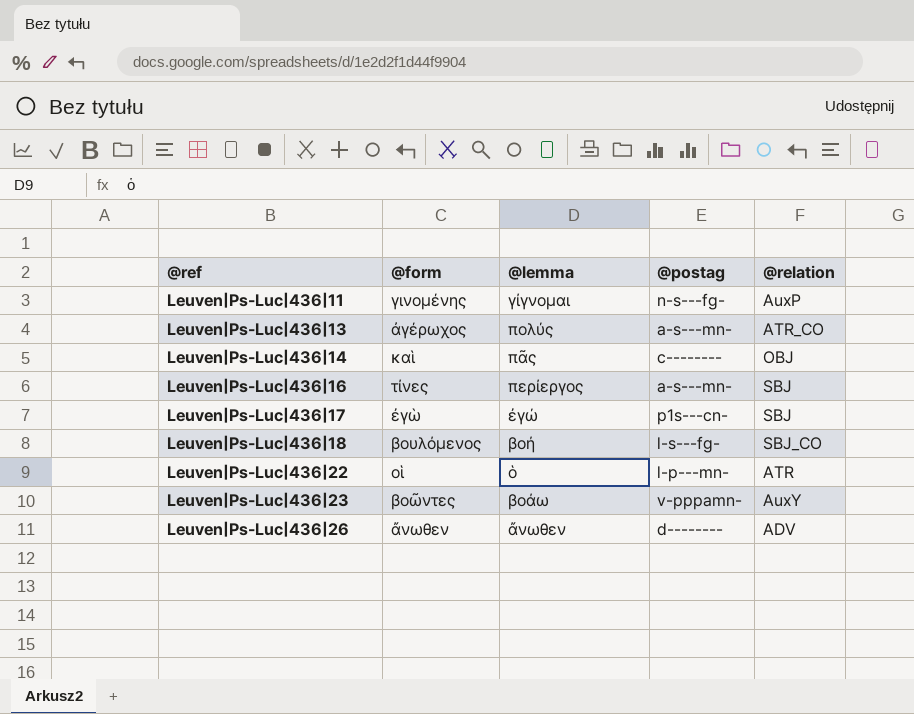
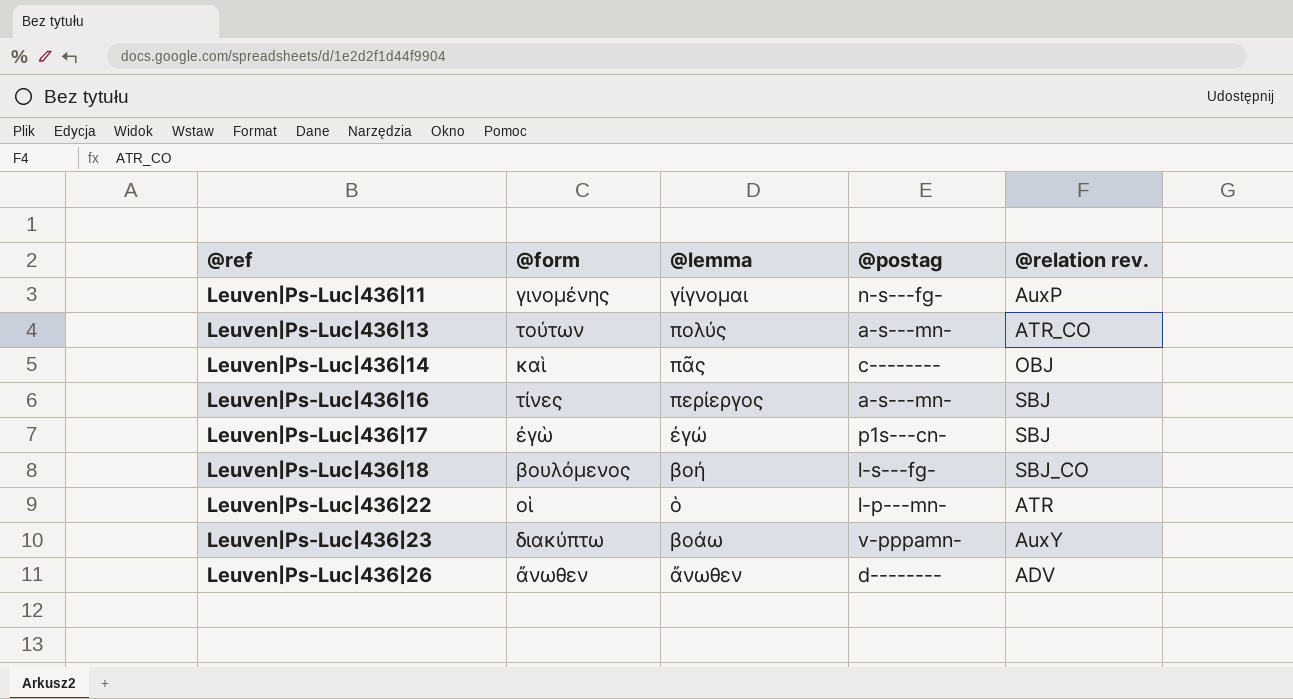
column name: @relation -> @relation rev.
Leuven|Ps-Luc|436|13 | @form: ἀγέρωχος -> τούτων
Leuven|Ps-Luc|436|23 | @form: βοῶντες -> διακύπτω

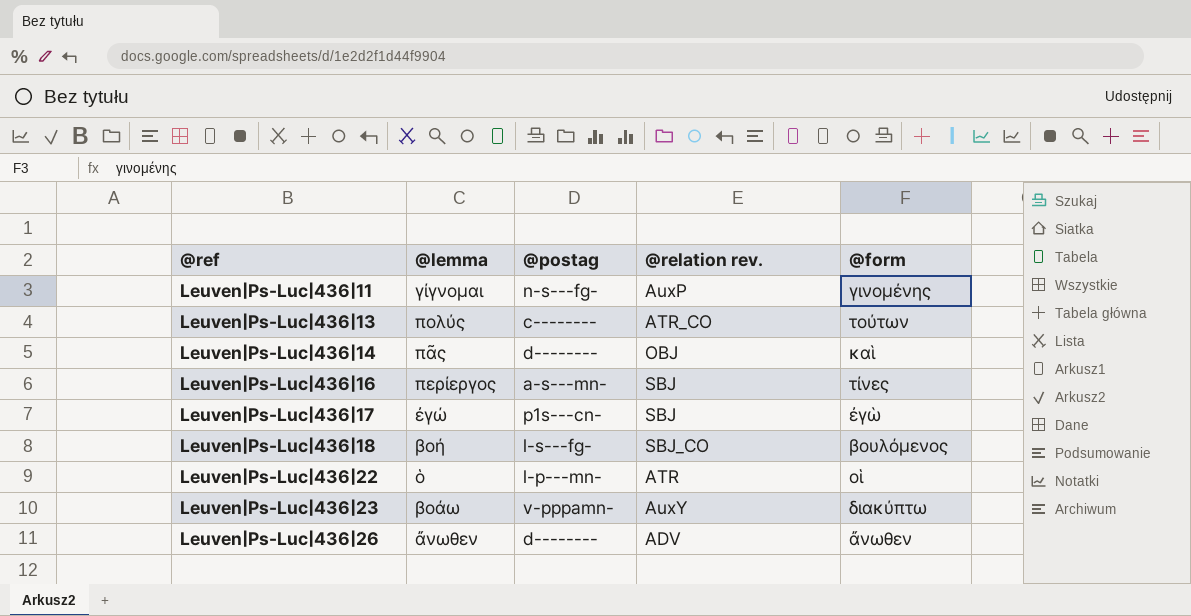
column @form | position: 2 -> 5
Leuven|Ps-Luc|436|13 | @postag: a-s---mn- -> c--------
Leuven|Ps-Luc|436|14 | @postag: c-------- -> d--------

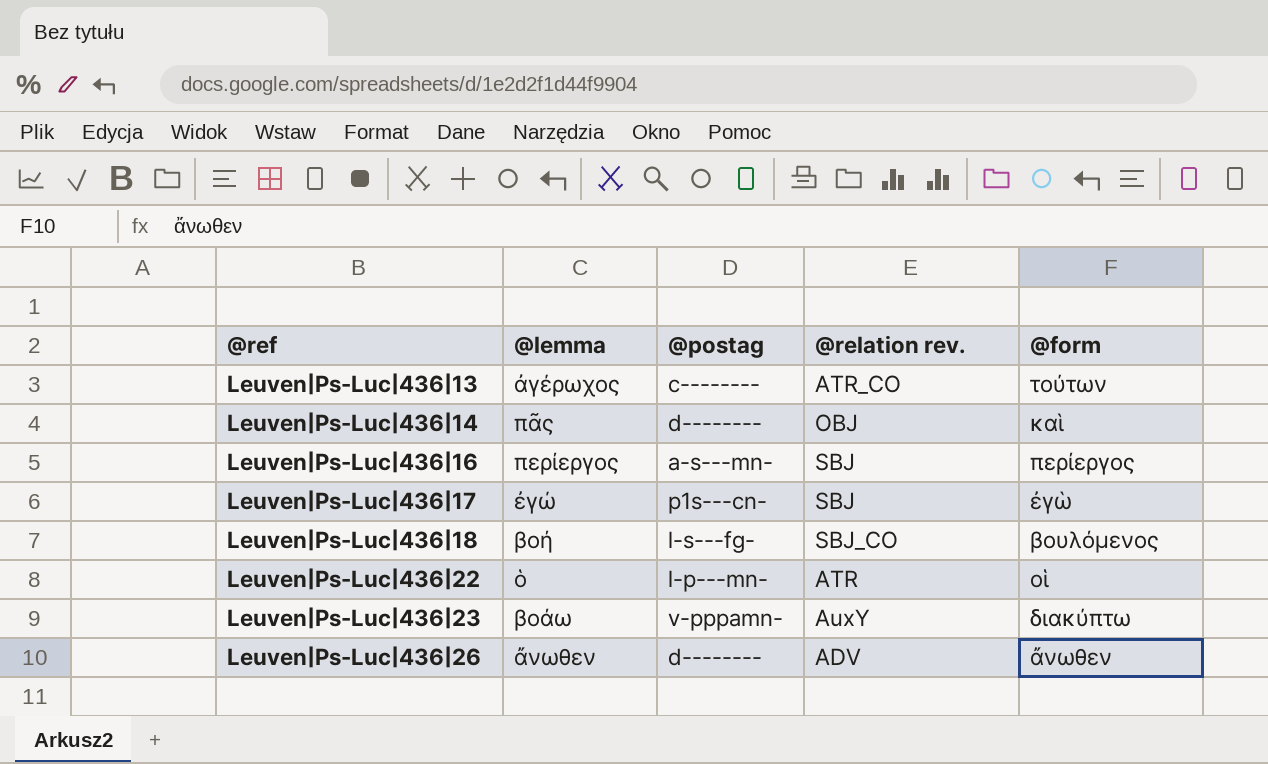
row Leuven|Ps-Luc|436|11: γίγνομαι | n-s---fg- | AuxP | γινομένης -> none
Leuven|Ps-Luc|436|13 | @lemma: πολύς -> ἀγέρωχος
Leuven|Ps-Luc|436|16 | @form: τίνες -> περίεργος

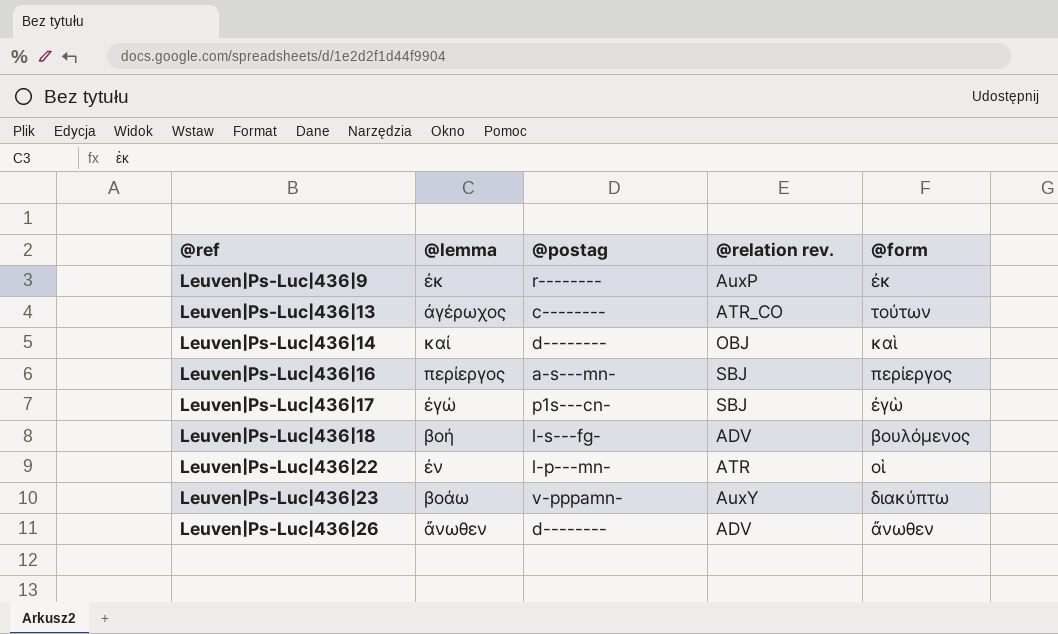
row Leuven|Ps-Luc|436|9: none -> ἐκ | r-------- | AuxP | ἐκ
Leuven|Ps-Luc|436|14 | @lemma: πᾶς -> καί
Leuven|Ps-Luc|436|18 | @relation rev.: SBJ_CO -> ADV
Leuven|Ps-Luc|436|22 | @lemma: ὁ -> ἐν

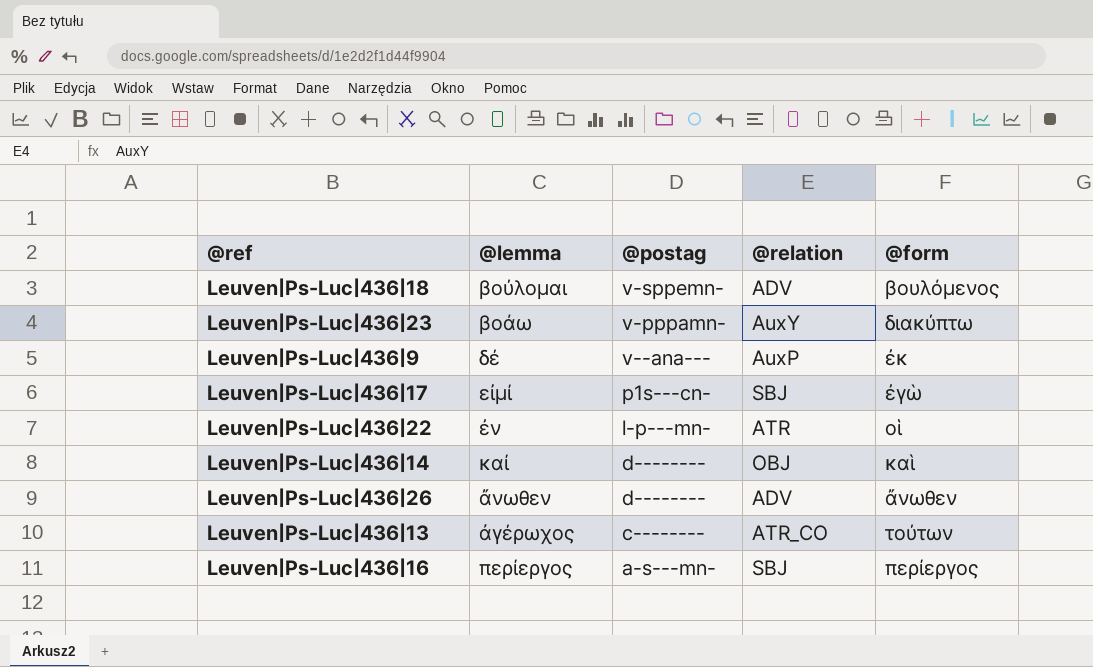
row order: @ref ascending -> @postag descending
column name: @relation rev. -> @relation
Leuven|Ps-Luc|436|18 | @lemma: βοή -> βούλομαι
Leuven|Ps-Luc|436|18 | @postag: l-s---fg- -> v-sppemn-
Leuven|Ps-Luc|436|9 | @lemma: ἐκ -> δέ
Leuven|Ps-Luc|436|9 | @postag: r-------- -> v--ana---
Leuven|Ps-Luc|436|17 | @lemma: ἐγώ -> εἰμί

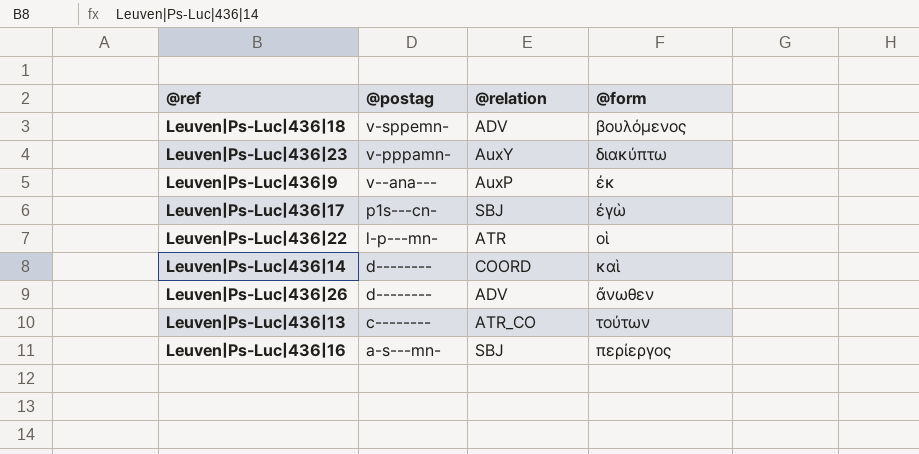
column @lemma | position: 2 -> none
Leuven|Ps-Luc|436|14 | @relation: OBJ -> COORD

